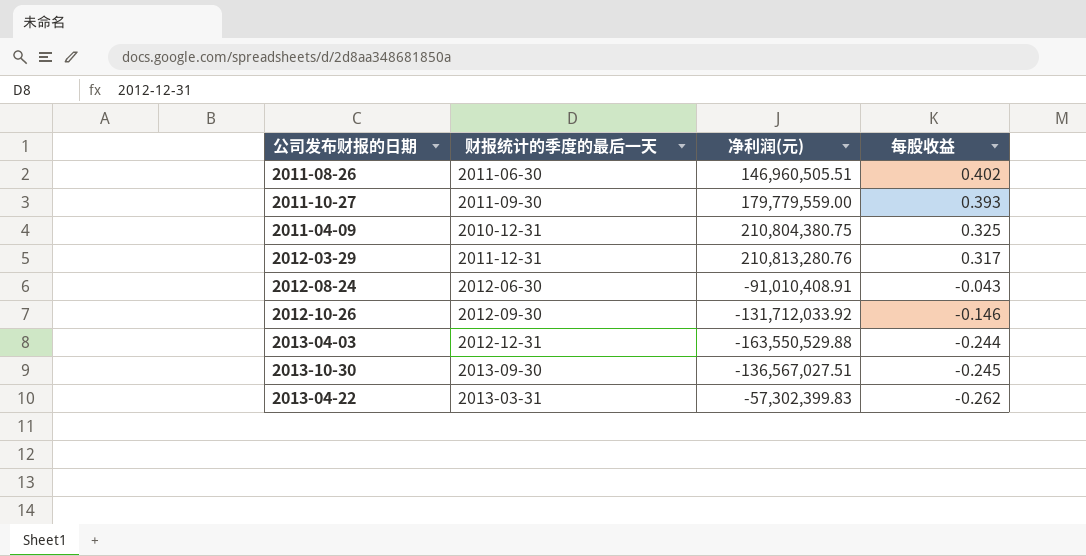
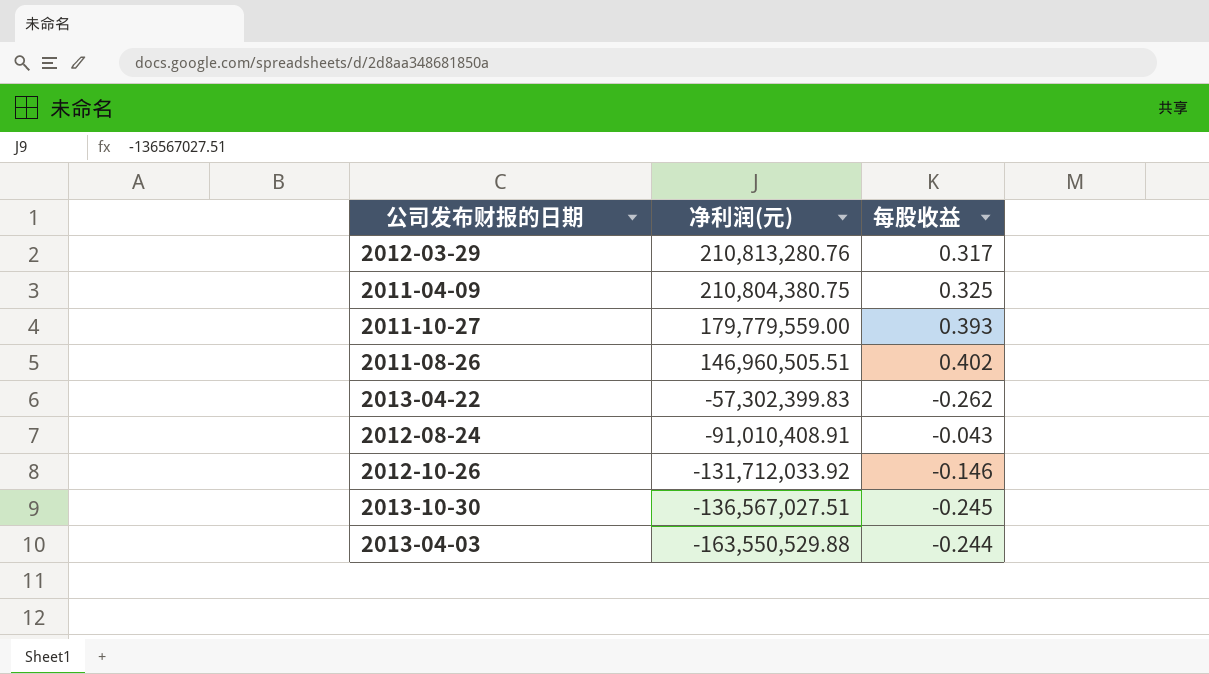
row order: 每股收益 descending -> 净利润(元) descending
column 财报统计的季度的最后一天 | position: 2 -> none

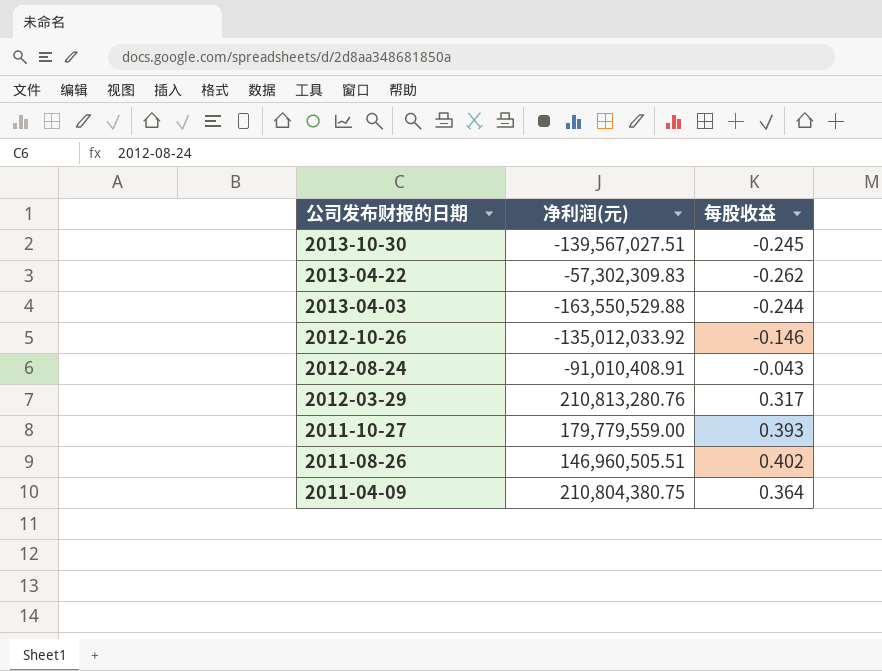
row order: 净利润(元) descending -> 公司发布财报的日期 descending
2013-10-30 | 净利润(元): -136,567,027.51 -> -139,567,027.51
2013-04-22 | 净利润(元): -57,302,399.83 -> -57,302,309.83
2012-10-26 | 净利润(元): -131,712,033.92 -> -135,012,033.92
2011-04-09 | 每股收益: 0.325 -> 0.364

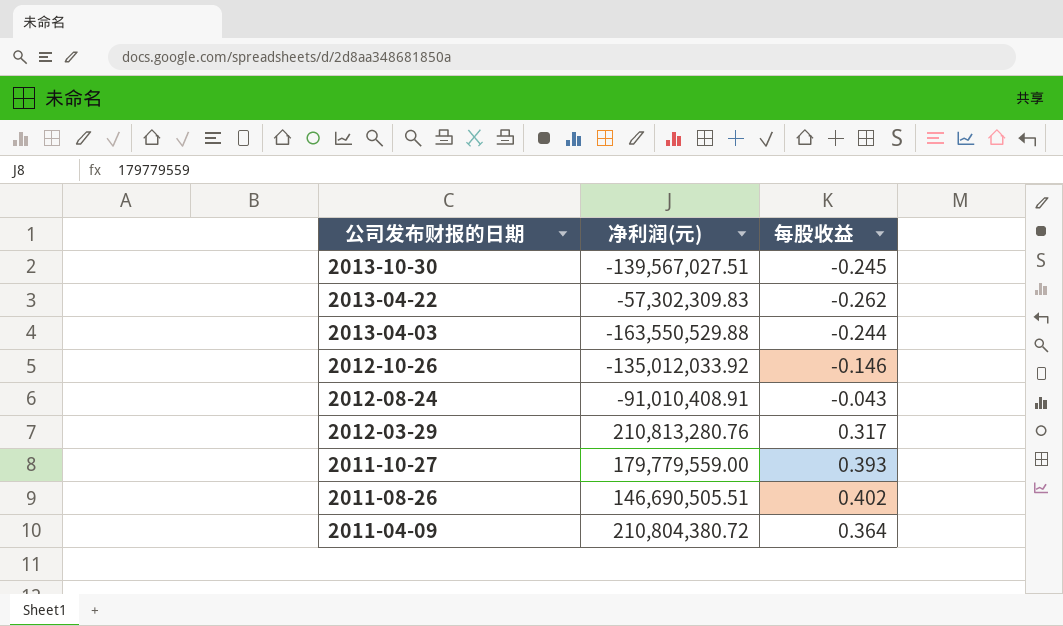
2011-08-26 | 净利润(元): 146,960,505.51 -> 146,690,505.51
2011-04-09 | 净利润(元): 210,804,380.75 -> 210,804,380.72

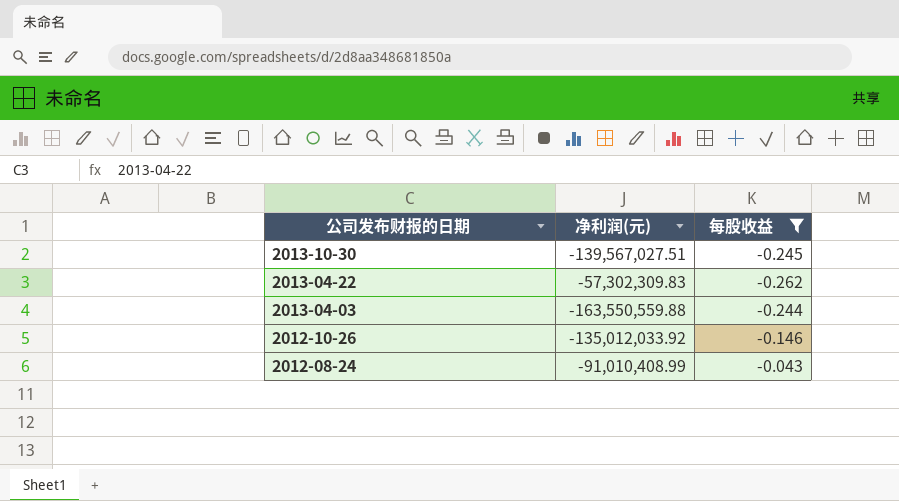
filter: none -> 每股收益 <= -0.043
2013-04-03 | 净利润(元): -163,550,529.88 -> -163,550,559.88
2012-08-24 | 净利润(元): -91,010,408.91 -> -91,010,408.99

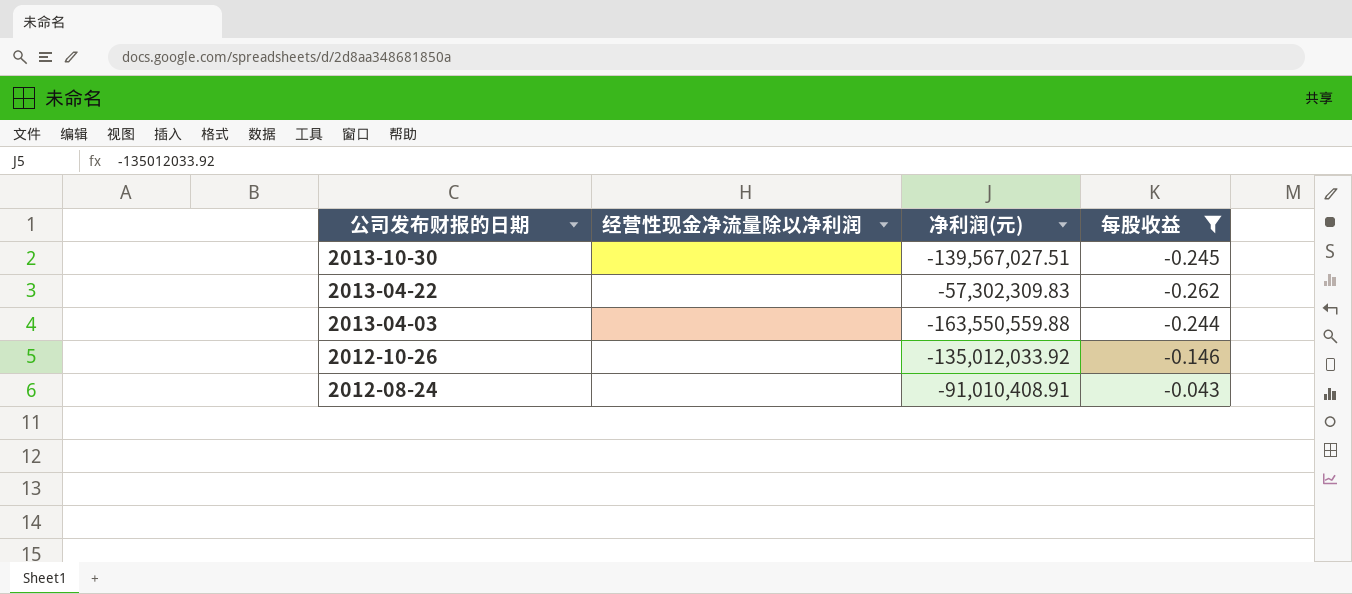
column 经营性现金净流量除以净利润 | position: none -> 2
2012-08-24 | 净利润(元): -91,010,408.99 -> -91,010,408.91

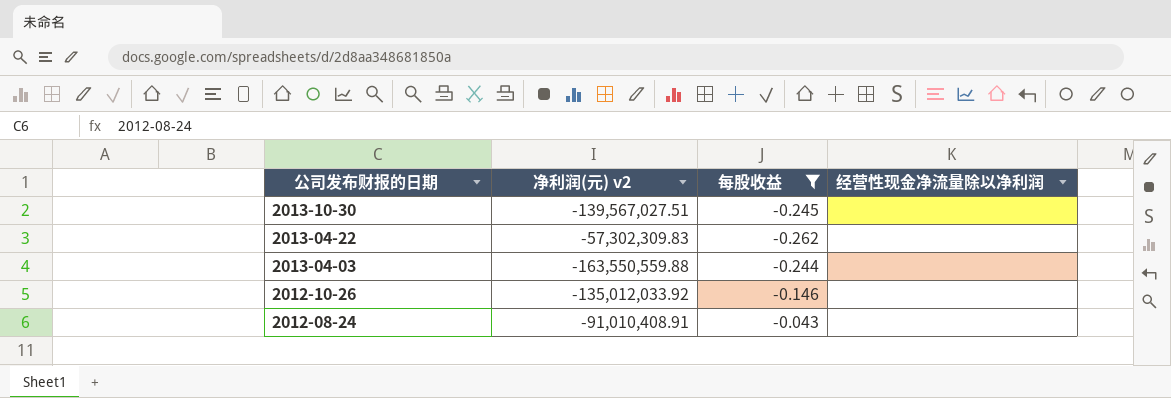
column name: 净利润(元) -> 净利润(元) v2
column 经营性现金净流量除以净利润 | position: 2 -> 4

